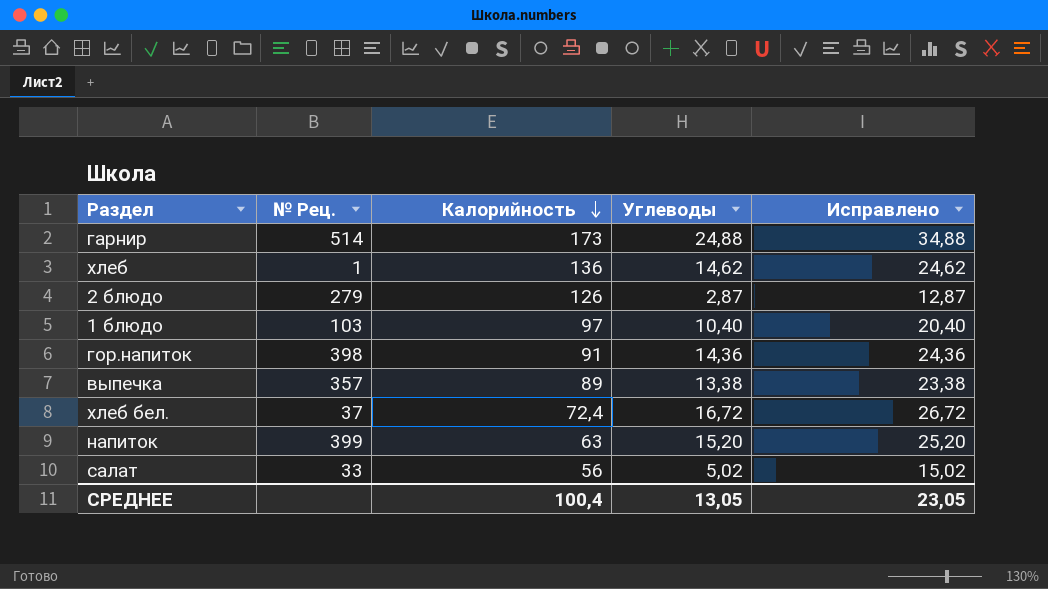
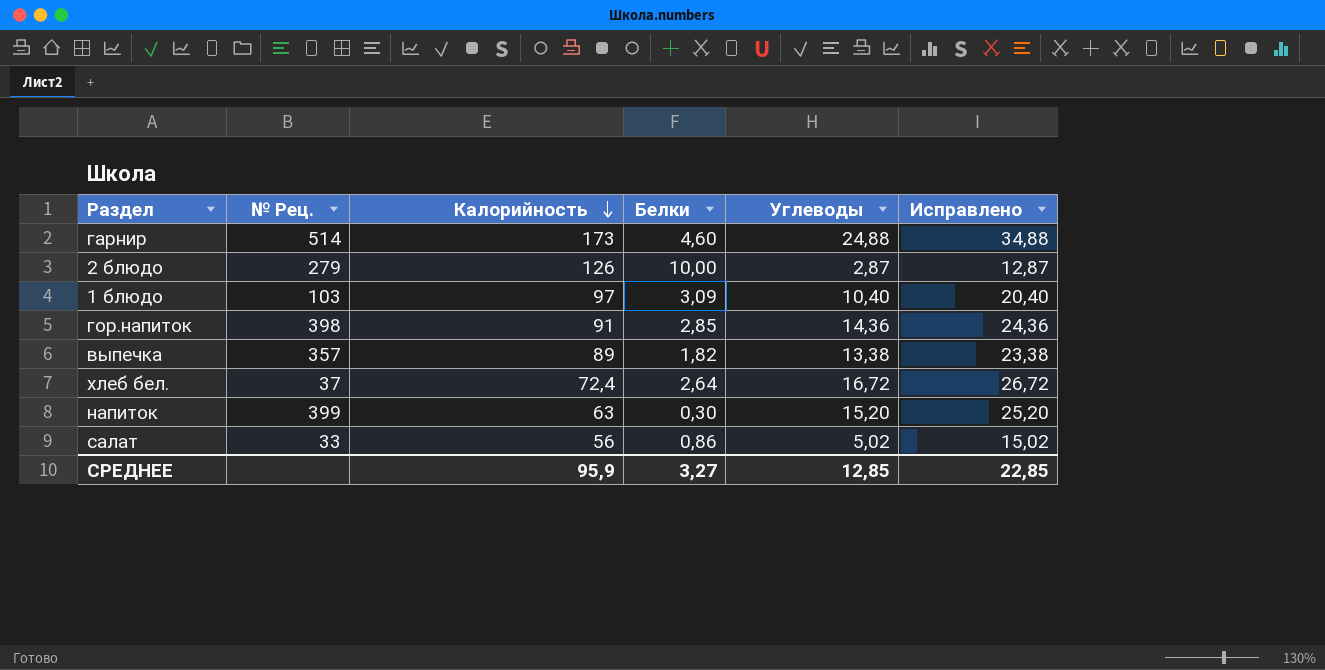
column Белки | position: none -> 4
row хлеб: 1 | 136 | 14,62 | 24,62 -> none
СРЕДНЕЕ | Калорийность: 100,4 -> 95,9
СРЕДНЕЕ | Углеводы: 13,05 -> 12,85
СРЕДНЕЕ | Исправлено: 23,05 -> 22,85

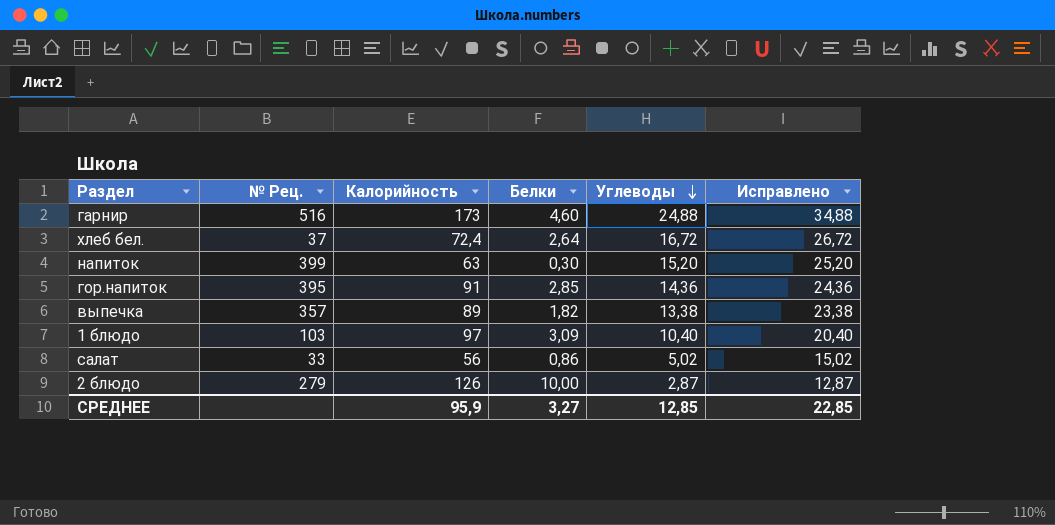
row order: Калорийность descending -> Углеводы descending
гарнир | № Рец.: 514 -> 516
гор.напиток | № Рец.: 398 -> 395

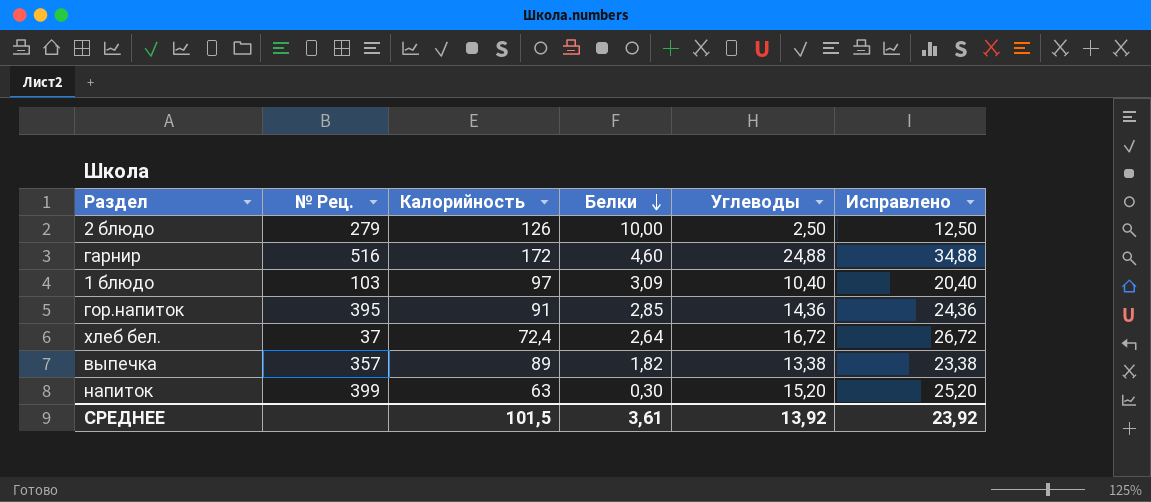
row order: Углеводы descending -> Белки descending
row салат: 33 | 56 | 0,86 | 5,02 | 15,02 -> none
2 блюдо | Углеводы: 2,87 -> 2,50
2 блюдо | Исправлено: 12,87 -> 12,50
гарнир | Калорийность: 173 -> 172
СРЕДНЕЕ | Калорийность: 95,9 -> 101,5
СРЕДНЕЕ | Белки: 3,27 -> 3,61
СРЕДНЕЕ | Углеводы: 12,85 -> 13,92
СРЕДНЕЕ | Исправлено: 22,85 -> 23,92

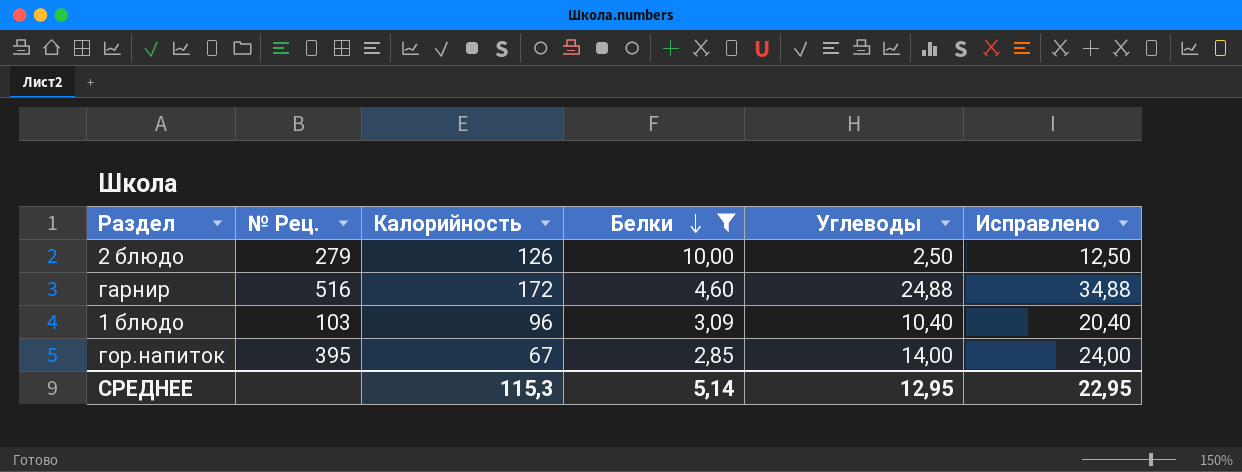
filter: none -> Белки >= 2,85
1 блюдо | Калорийность: 97 -> 96
гор.напиток | Калорийность: 91 -> 67
гор.напиток | Углеводы: 14,36 -> 14,00
гор.напиток | Исправлено: 24,36 -> 24,00
СРЕДНЕЕ | Калорийность: 101,5 -> 115,3
СРЕДНЕЕ | Белки: 3,61 -> 5,14
СРЕДНЕЕ | Углеводы: 13,92 -> 12,95
СРЕДНЕЕ | Исправлено: 23,92 -> 22,95

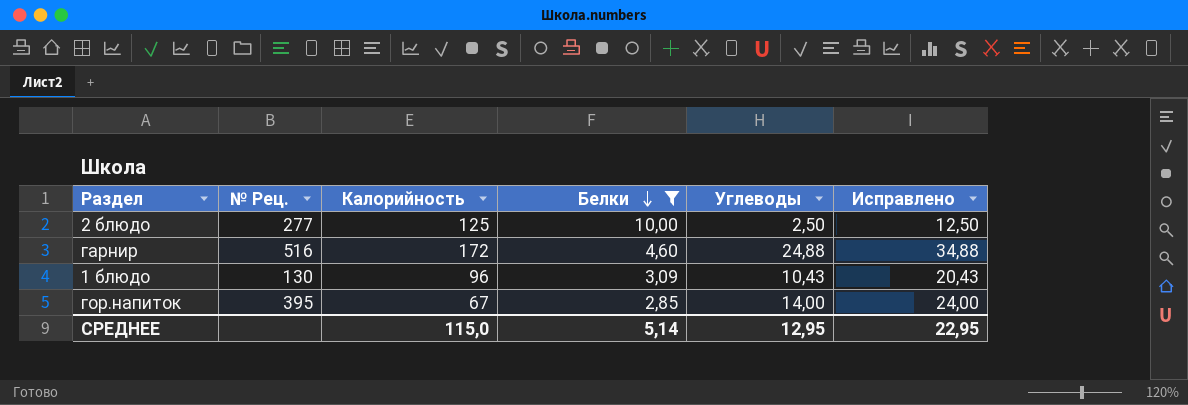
2 блюдо | № Рец.: 279 -> 277
2 блюдо | Калорийность: 126 -> 125
1 блюдо | № Рец.: 103 -> 130
1 блюдо | Углеводы: 10,40 -> 10,43
1 блюдо | Исправлено: 20,40 -> 20,43
СРЕДНЕЕ | Калорийность: 115,3 -> 115,0

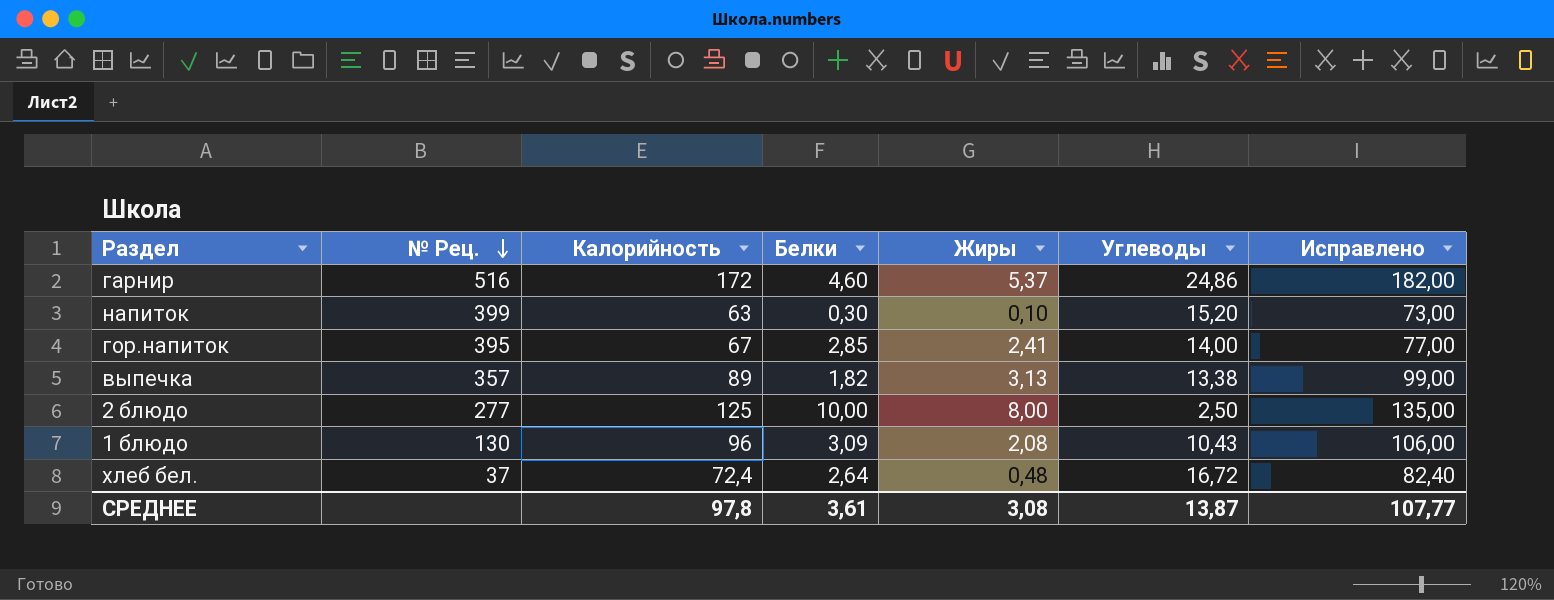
filter: Белки >= 2,85 -> none
row order: Белки descending -> № Рец. descending
column Жиры | position: none -> 5
column Исправлено | formula: [Углеводы] + 10 -> [Калорийность] + 10
гарнир | Углеводы: 24,88 -> 24,86
СРЕДНЕЕ | Калорийность: 115,0 -> 97,8
СРЕДНЕЕ | Белки: 5,14 -> 3,61
СРЕДНЕЕ | Углеводы: 12,95 -> 13,87
СРЕДНЕЕ | Исправлено: 22,95 -> 107,77

